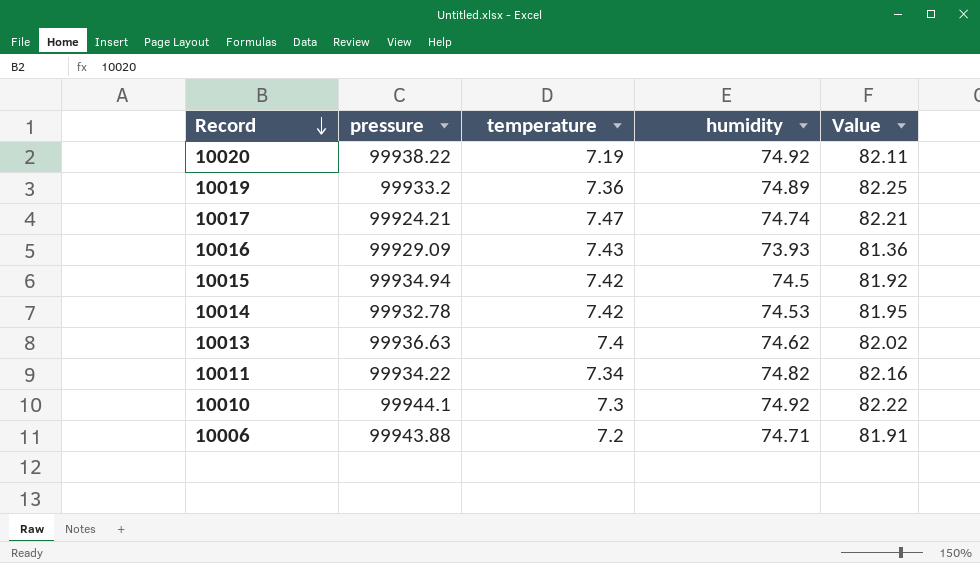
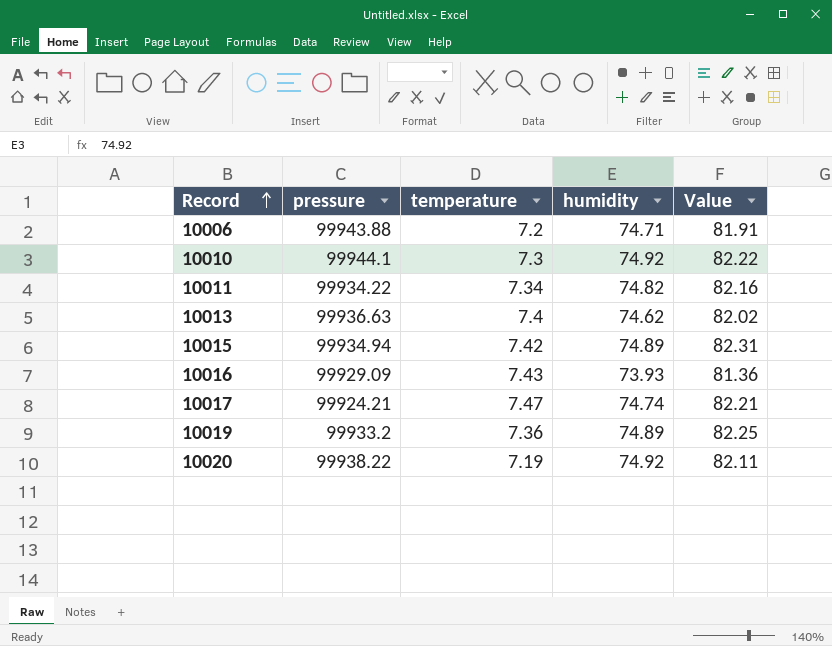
row order: Record descending -> Record ascending
row 10014: 99932.78 | 7.42 | 74.53 | 81.95 -> none
10015 | humidity: 74.5 -> 74.89
10015 | Value: 81.92 -> 82.31

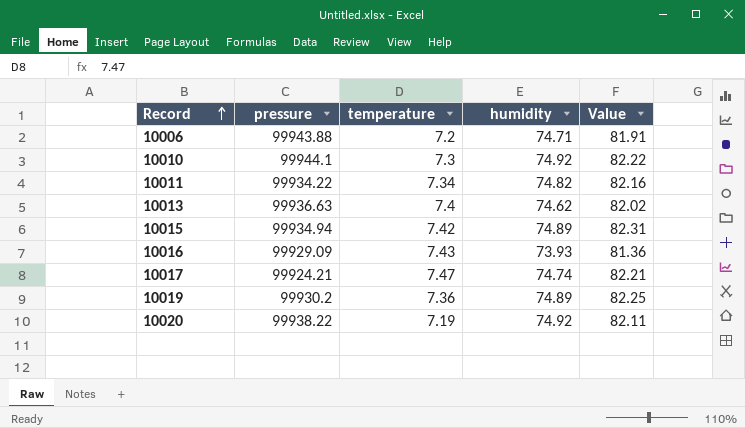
10019 | pressure: 99933.2 -> 99930.2

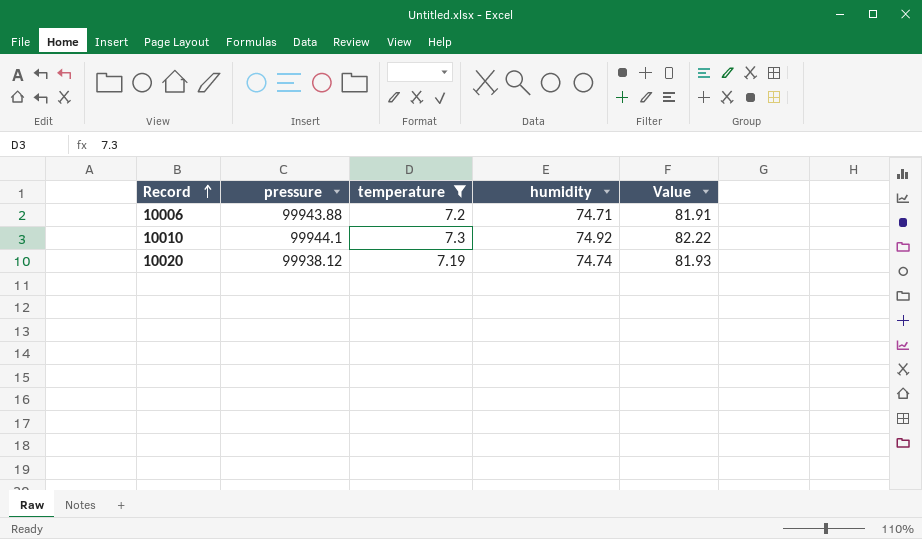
filter: none -> temperature <= 7.3
10020 | pressure: 99938.22 -> 99938.12
10020 | humidity: 74.92 -> 74.74
10020 | Value: 82.11 -> 81.93

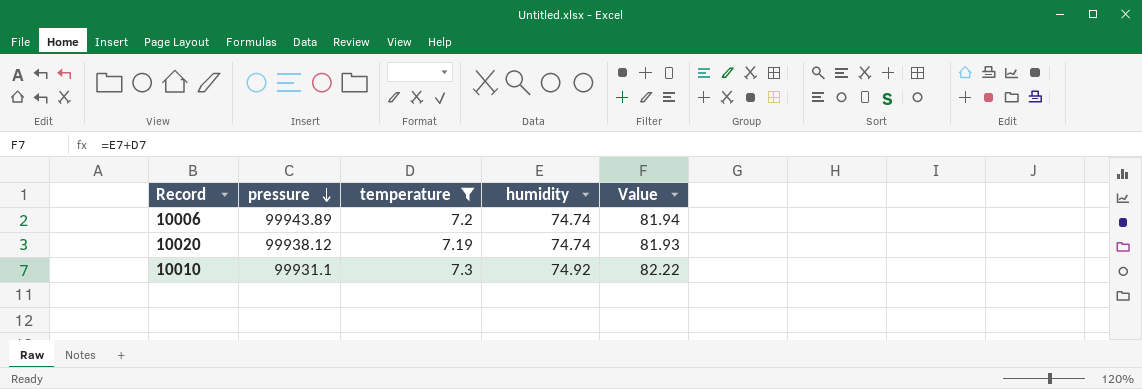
row order: Record ascending -> pressure descending
10006 | pressure: 99943.88 -> 99943.89
10006 | humidity: 74.71 -> 74.74
10006 | Value: 81.91 -> 81.94
10010 | pressure: 99944.1 -> 99931.1

